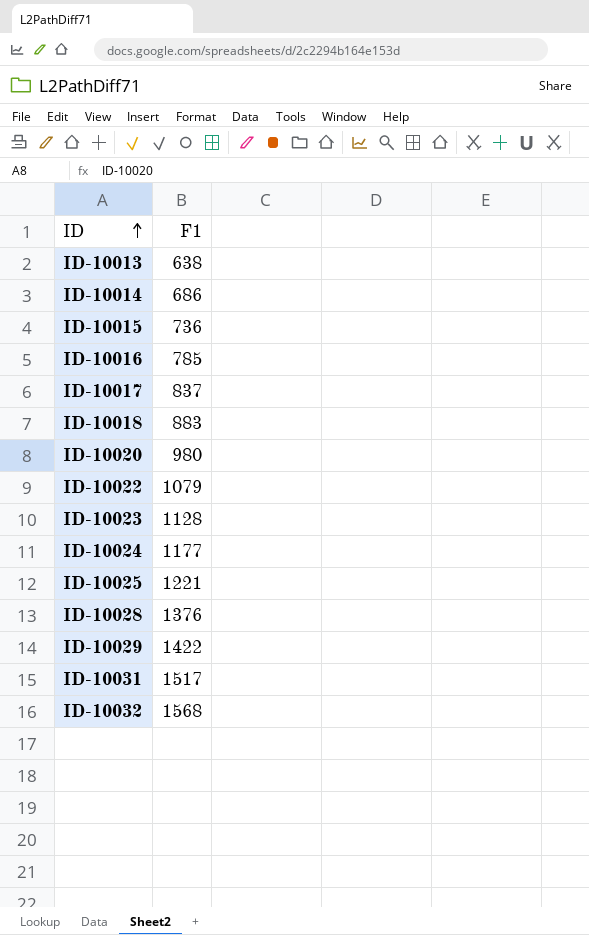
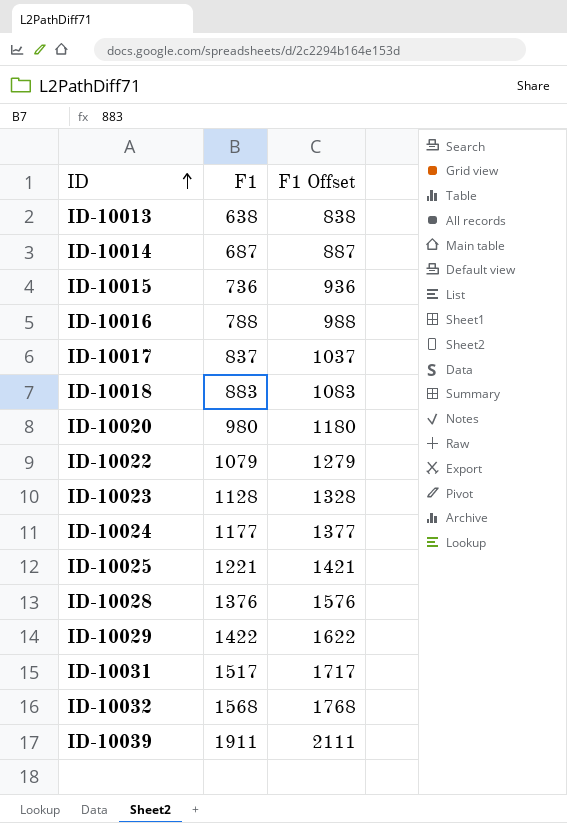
column F1 Offset | formula: none -> [F1] + 200
ID-10014 | F1: 686 -> 687
ID-10016 | F1: 785 -> 788
row ID-10039: none -> 1911 | 2111

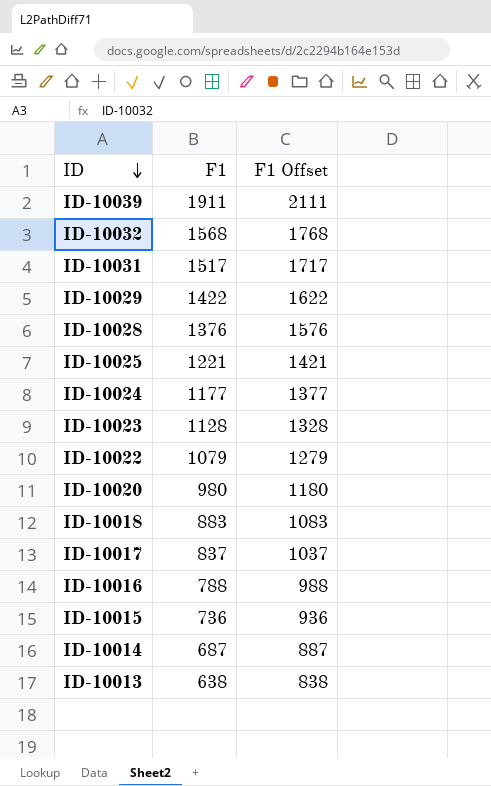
row order: ID ascending -> ID descending

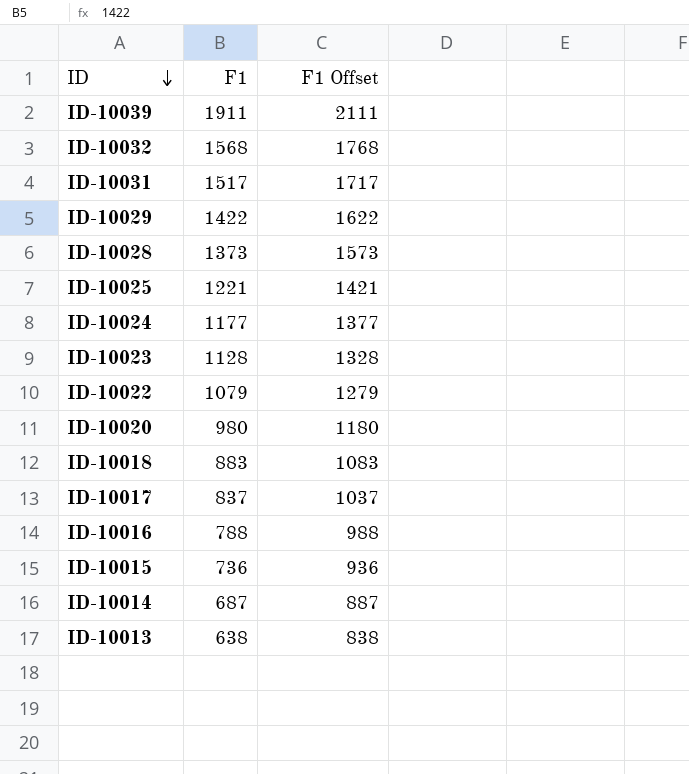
ID-10028 | F1: 1376 -> 1373
ID-10028 | F1 Offset: 1576 -> 1573

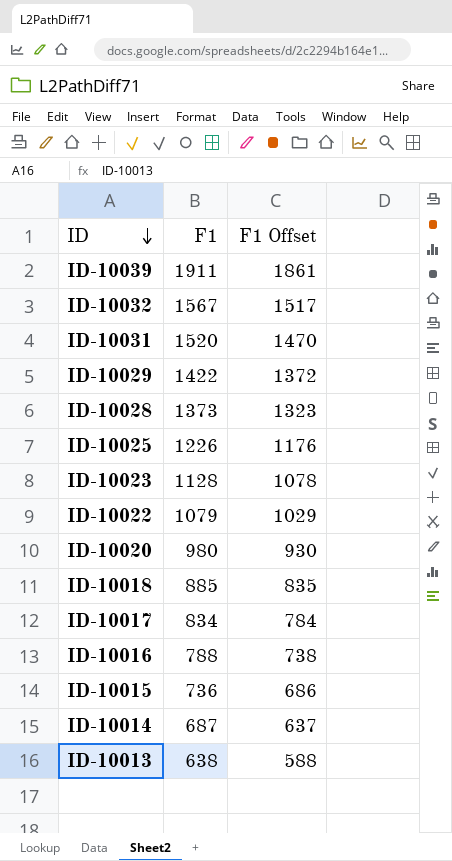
column F1 Offset | formula: [F1] + 200 -> [F1] - 50
row ID-10024: 1177 | 1377 -> none
ID-10032 | F1: 1568 -> 1567
ID-10031 | F1: 1517 -> 1520
ID-10025 | F1: 1221 -> 1226
ID-10018 | F1: 883 -> 885
ID-10017 | F1: 837 -> 834

